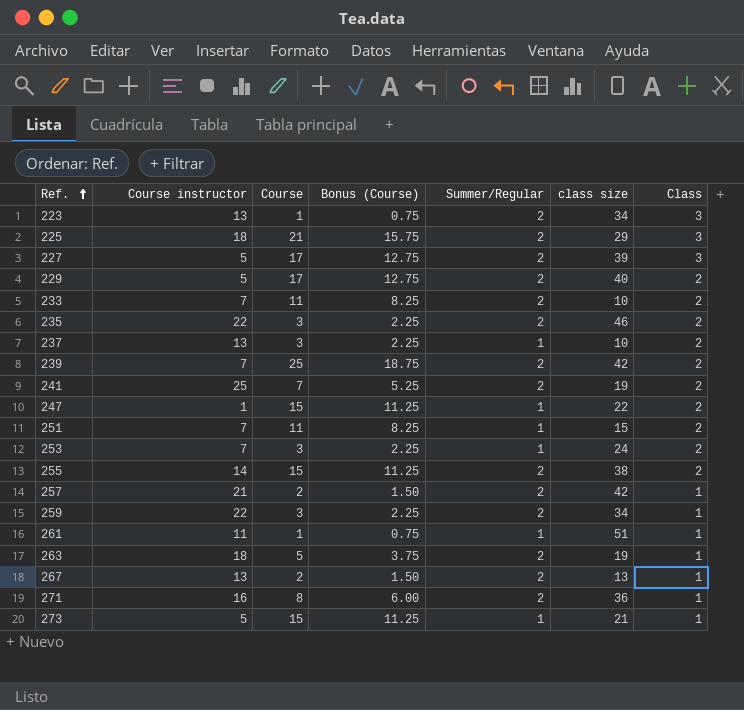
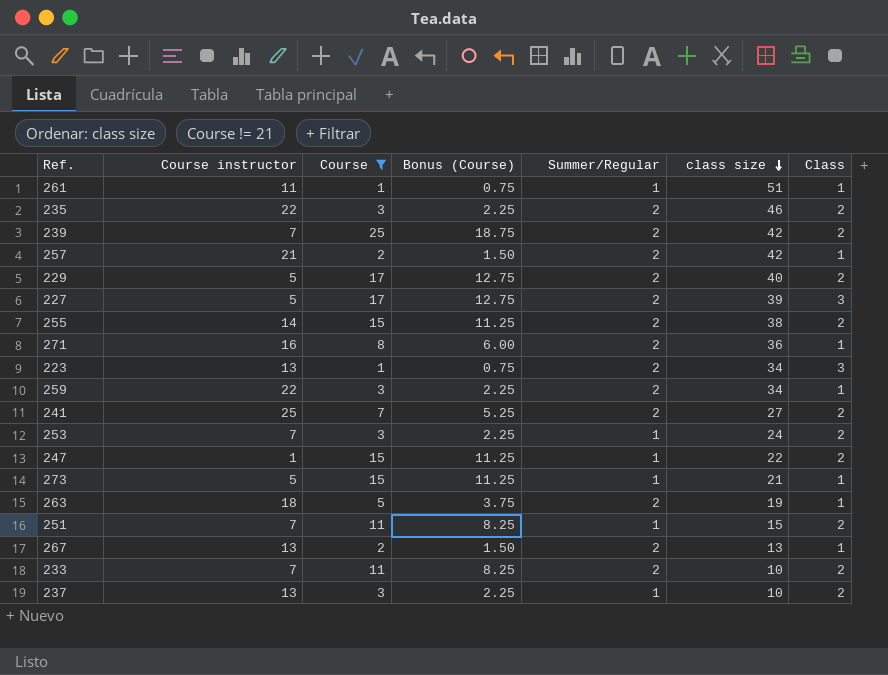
filter: none -> Course != 21
row order: Ref. ascending -> class size descending
241 | class size: 19 -> 27

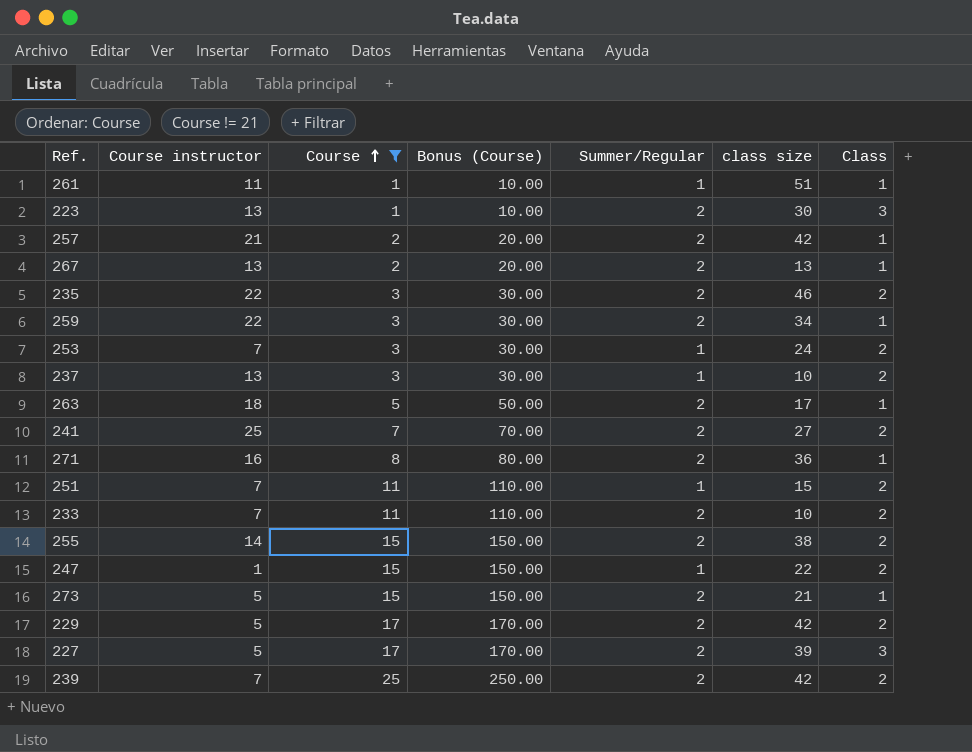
row order: class size descending -> Course ascending
column Bonus (Course) | formula: [Course] * 0.75 -> [Course] * 10
223 | class size: 34 -> 30
263 | class size: 19 -> 17
273 | Summer/Regular: 1 -> 2
229 | class size: 40 -> 42

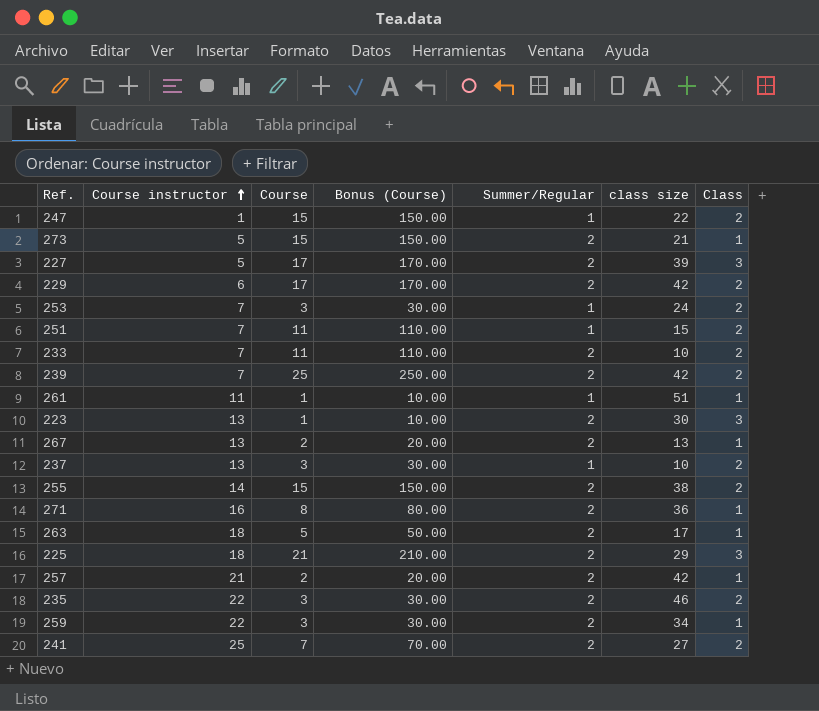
filter: Course != 21 -> none
row order: Course ascending -> Course instructor ascending
229 | Course instructor: 5 -> 6

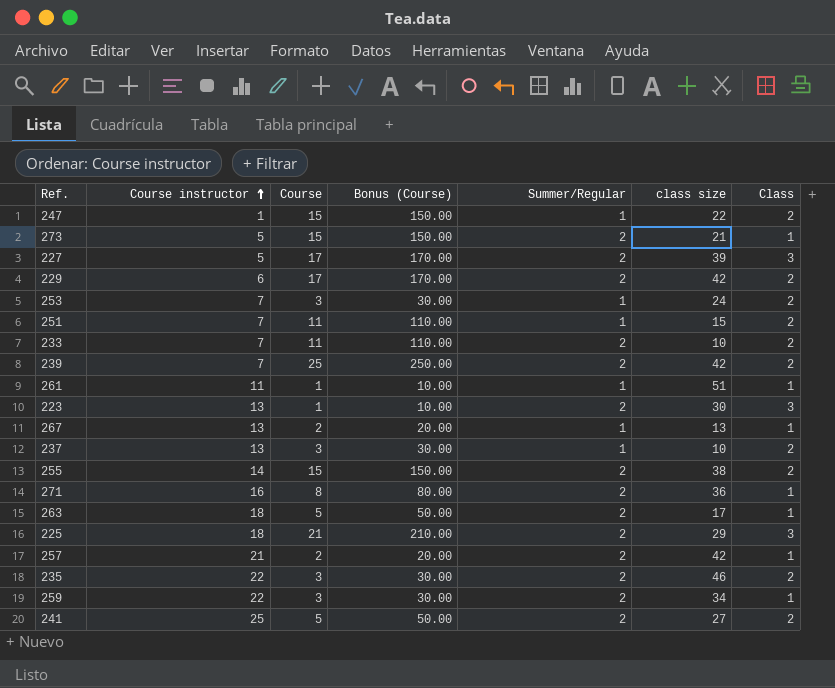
267 | Summer/Regular: 2 -> 1
241 | Course: 7 -> 5
241 | Bonus (Course): 70.00 -> 50.00

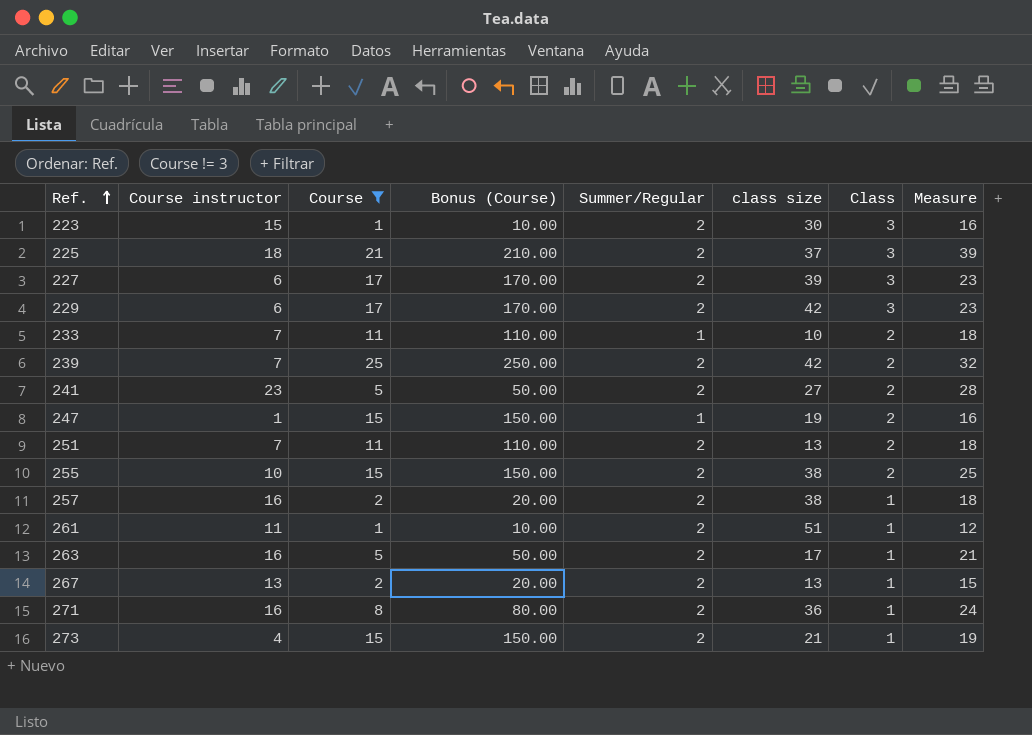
filter: none -> Course != 3
row order: Course instructor ascending -> Ref. ascending
column Measure | formula: none -> [Course instructor] + [Course]
223 | Course instructor: 13 -> 15
225 | class size: 29 -> 37
227 | Course instructor: 5 -> 6
229 | Class: 2 -> 3
233 | Summer/Regular: 2 -> 1
241 | Course instructor: 25 -> 23
247 | class size: 22 -> 19
251 | Summer/Regular: 1 -> 2
251 | class size: 15 -> 13
255 | Course instructor: 14 -> 10
257 | Course instructor: 21 -> 16
257 | class size: 42 -> 38
261 | Summer/Regular: 1 -> 2
263 | Course instructor: 18 -> 16
267 | Summer/Regular: 1 -> 2
273 | Course instructor: 5 -> 4

